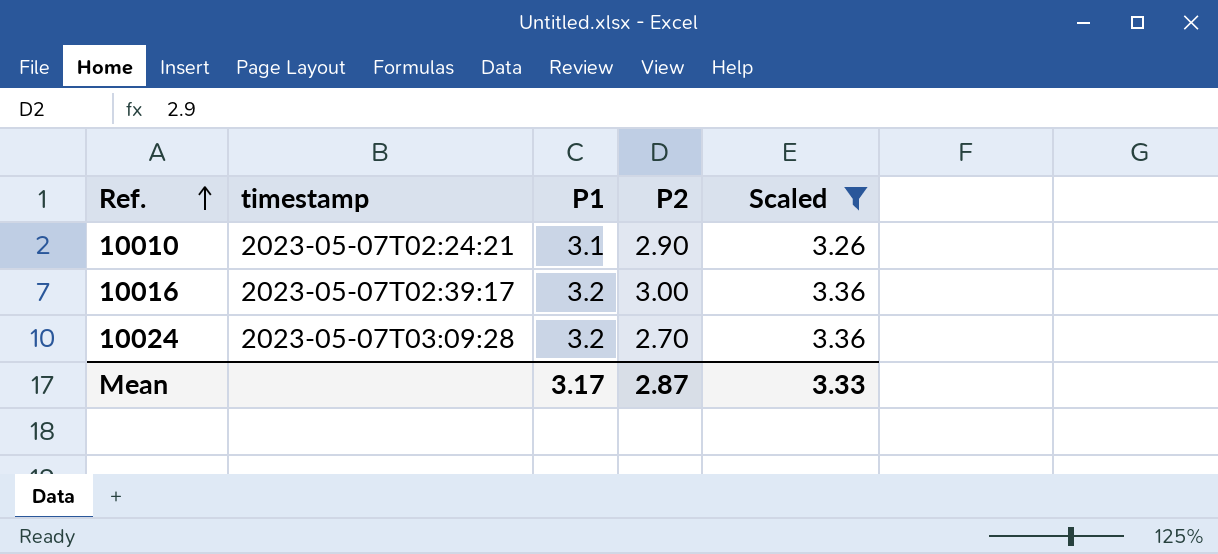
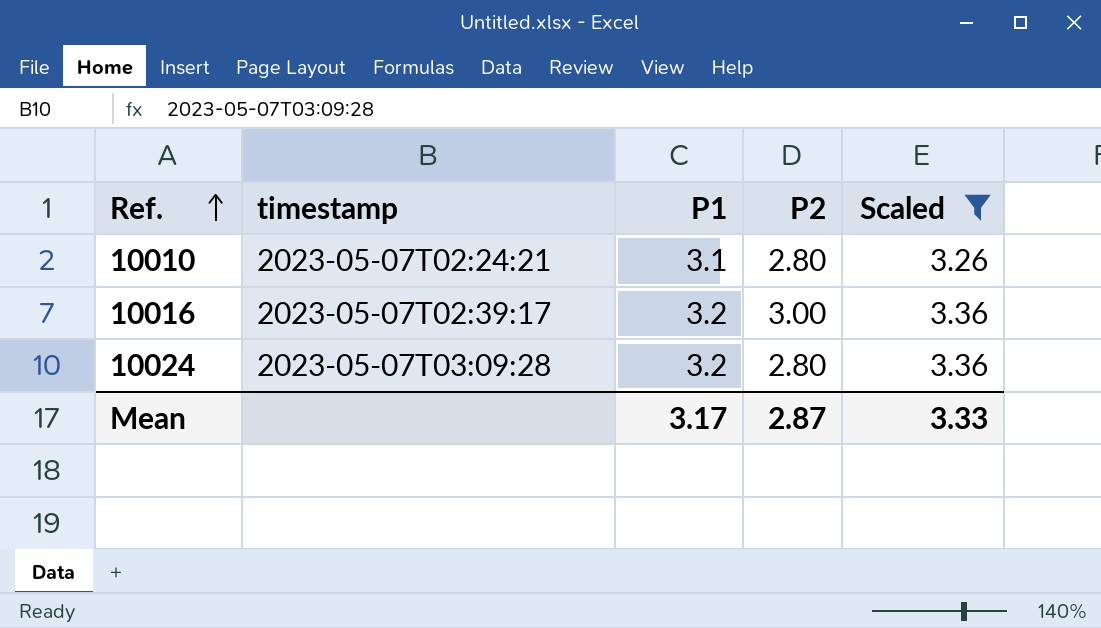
10010 | P2: 2.90 -> 2.80
10024 | P2: 2.70 -> 2.80

